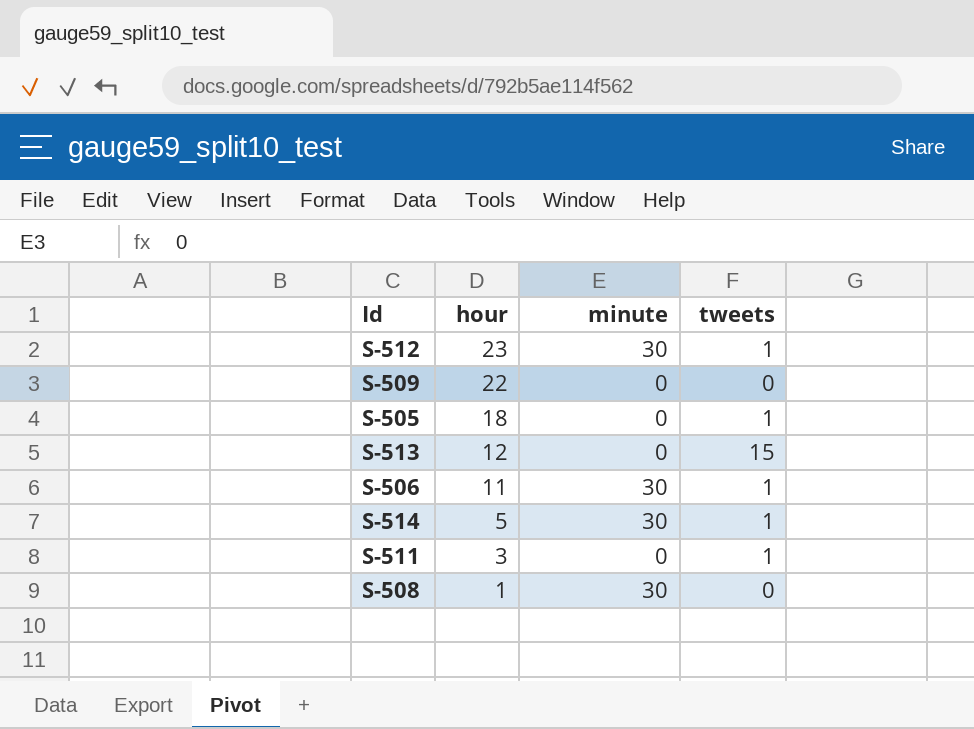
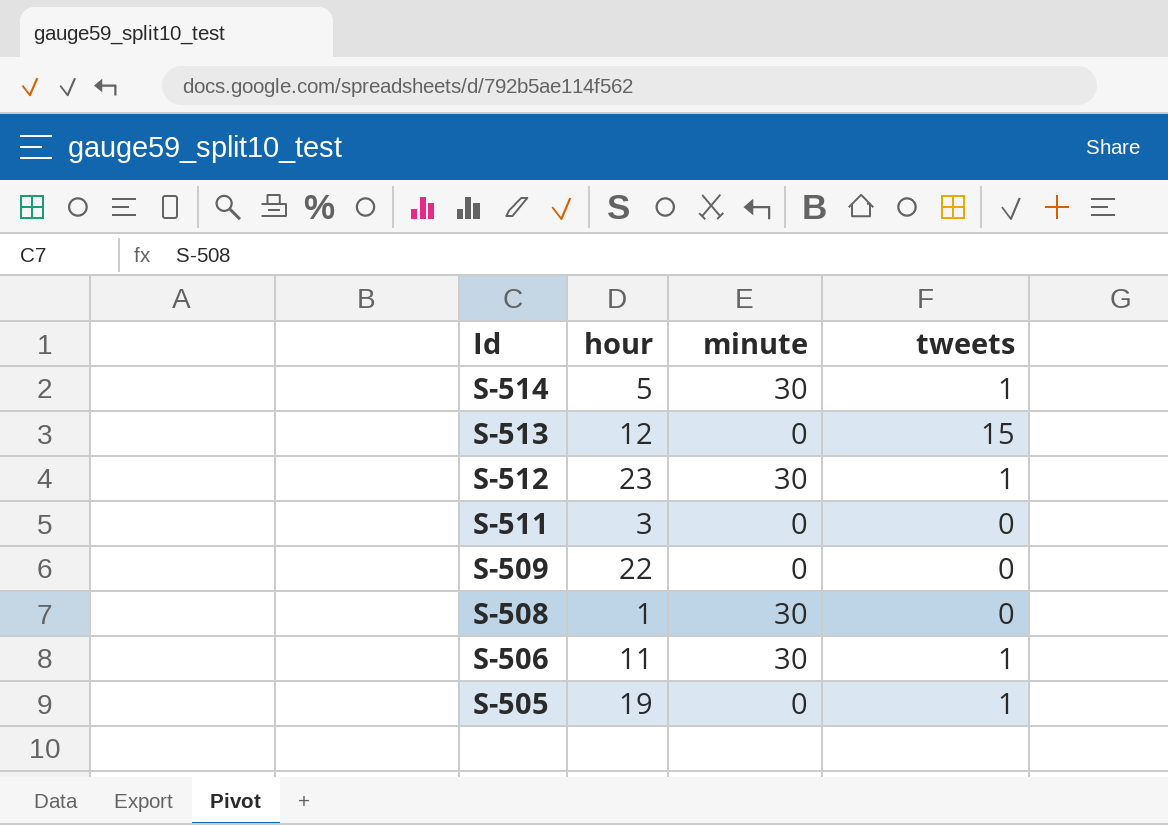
row order: hour descending -> Id descending
S-511 | tweets: 1 -> 0
S-505 | hour: 18 -> 19

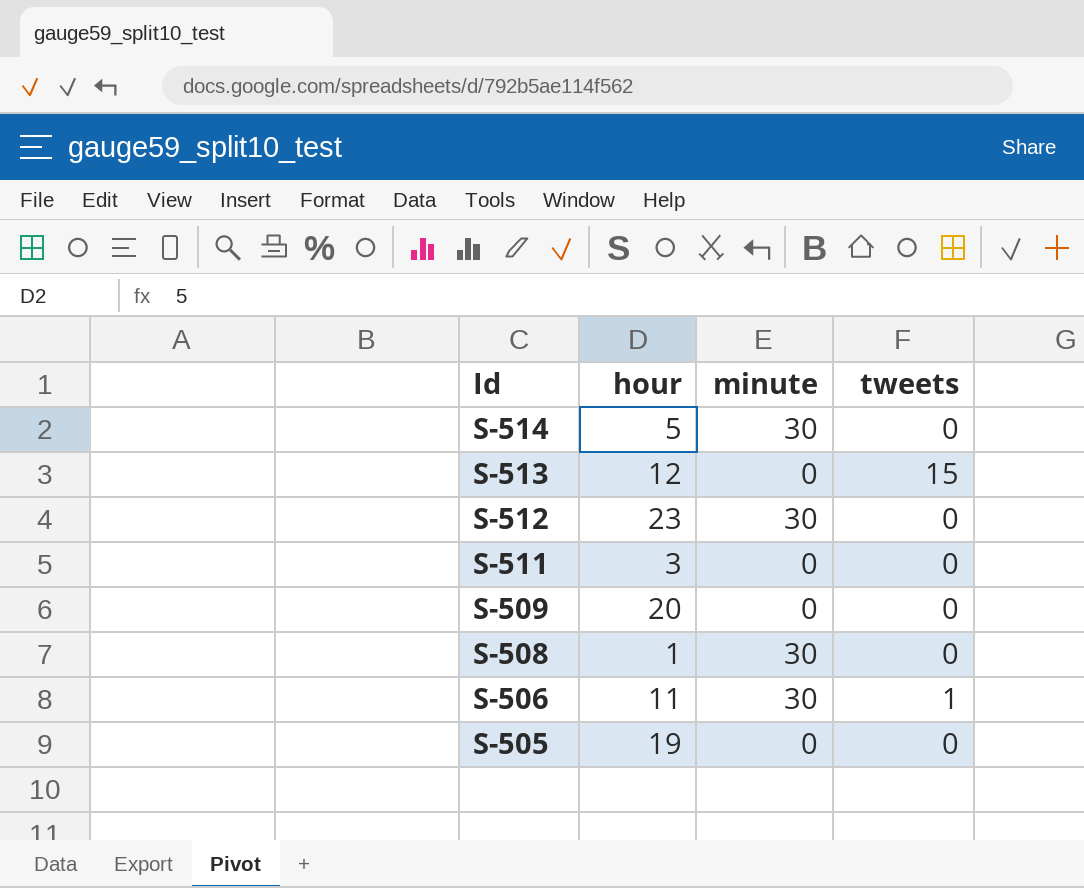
S-514 | tweets: 1 -> 0
S-512 | tweets: 1 -> 0
S-509 | hour: 22 -> 20
S-505 | tweets: 1 -> 0

